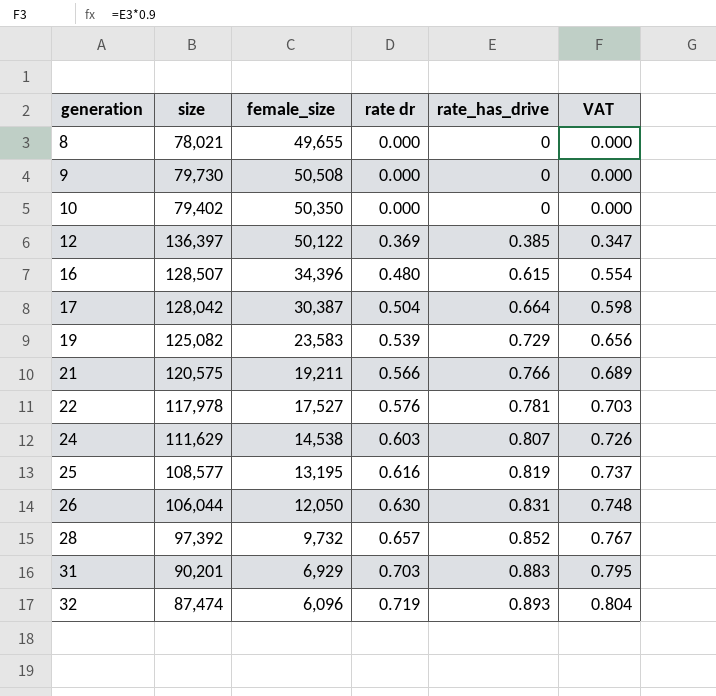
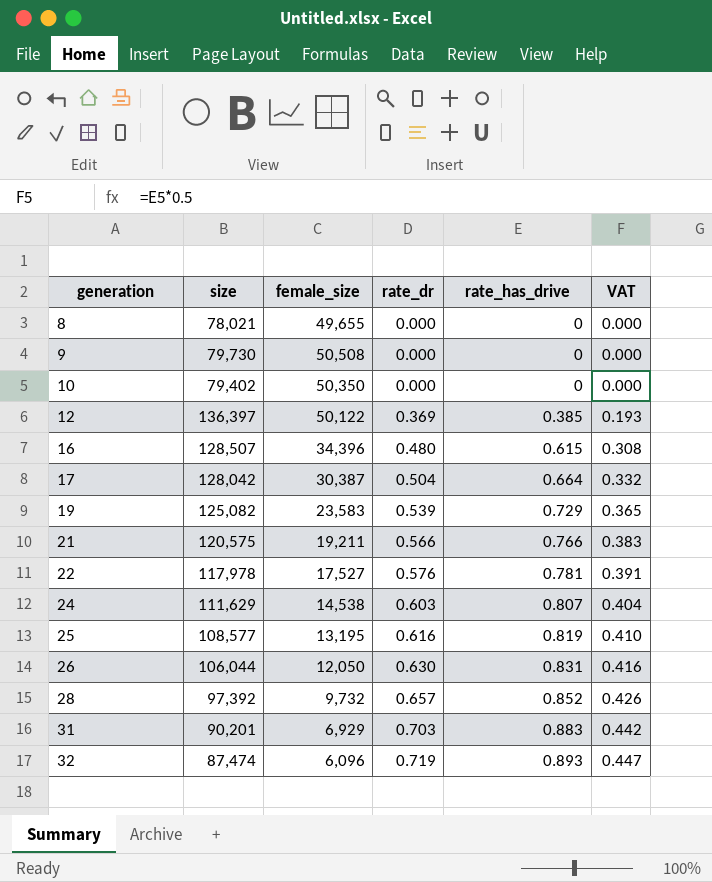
column name: rate dr -> rate_dr
column VAT | formula: [rate_has_drive] * 0.9 -> [rate_has_drive] * 0.5

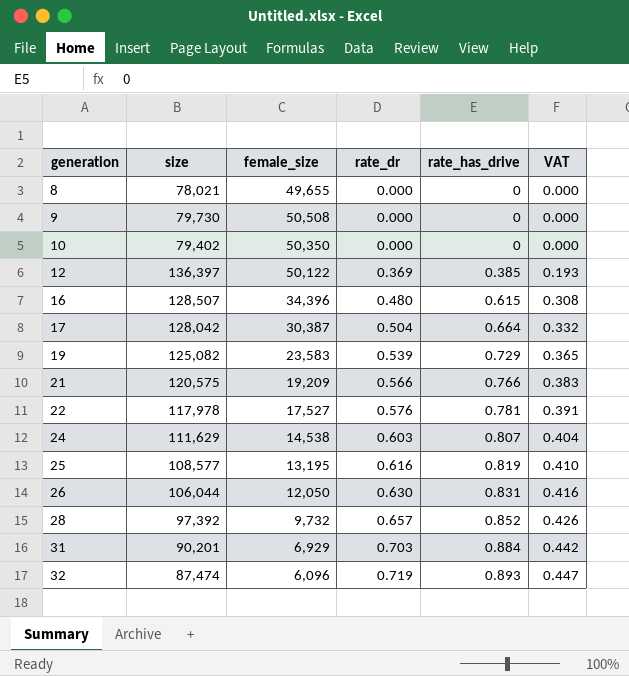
21 | female_size: 19,211 -> 19,209
31 | rate_has_drive: 0.883 -> 0.884

